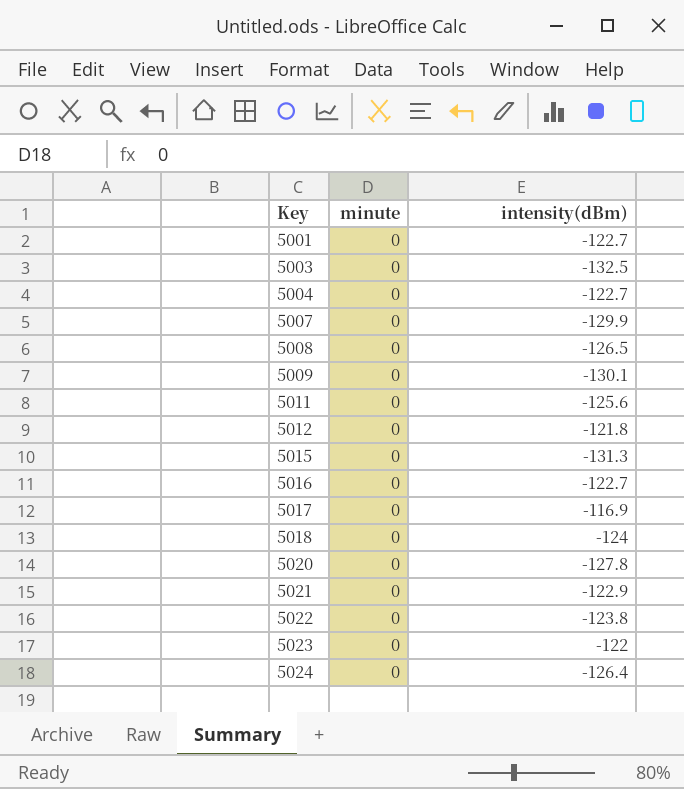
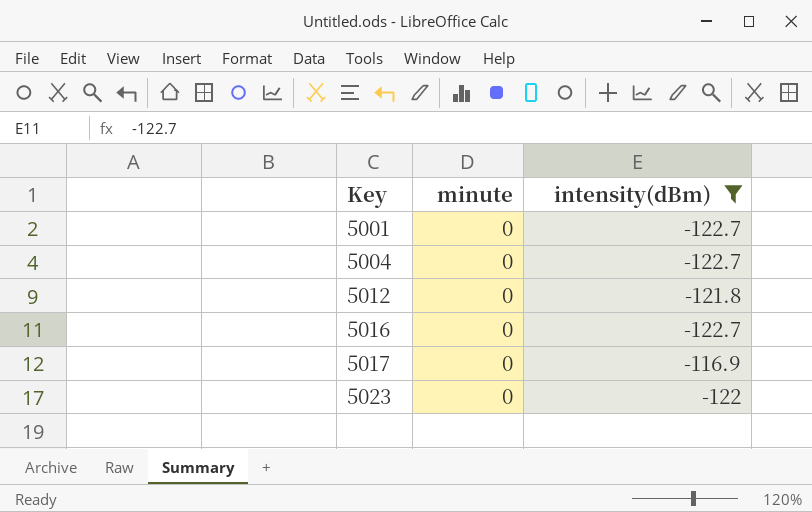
filter: none -> intensity(dBm) >= -122.7

